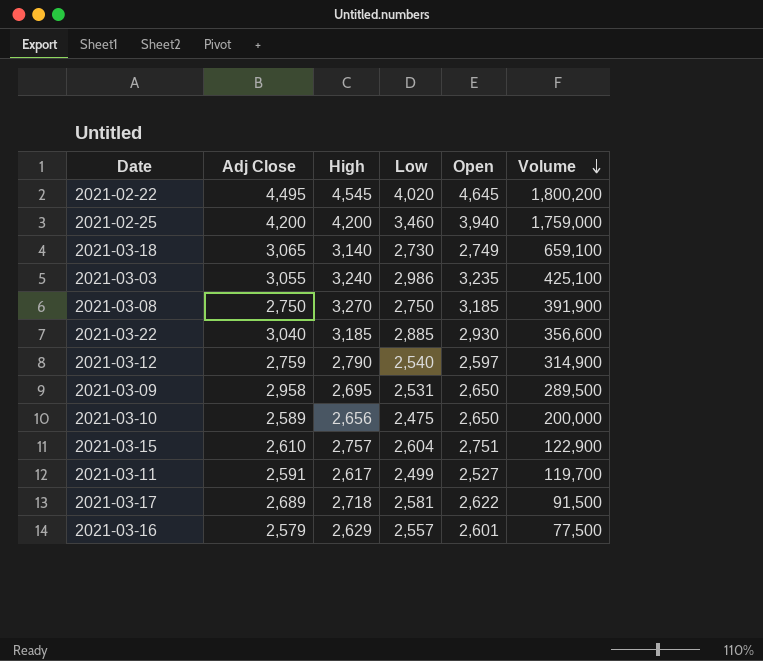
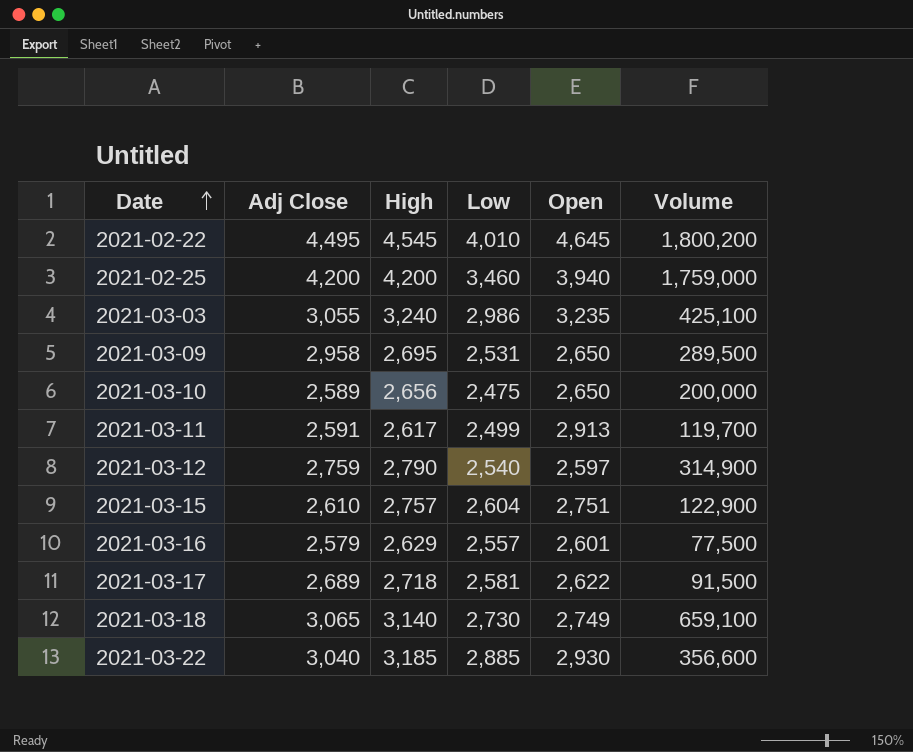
row order: Volume descending -> Date ascending
row 2021-03-08: 2,750 | 3,270 | 2,750 | 3,185 | 391,900 -> none
2021-02-22 | Low: 4,020 -> 4,010
2021-03-11 | Open: 2,527 -> 2,913

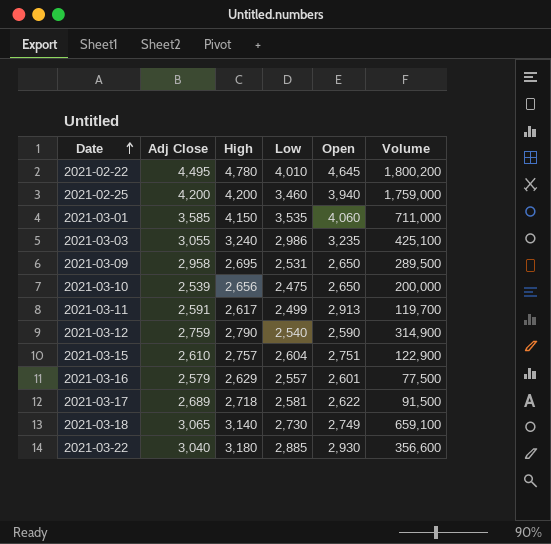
2021-02-22 | High: 4,545 -> 4,780
row 2021-03-01: none -> 3,585 | 4,150 | 3,535 | 4,060 | 711,000
2021-03-10 | Adj Close: 2,589 -> 2,539
2021-03-12 | Open: 2,597 -> 2,590
2021-03-22 | High: 3,185 -> 3,180

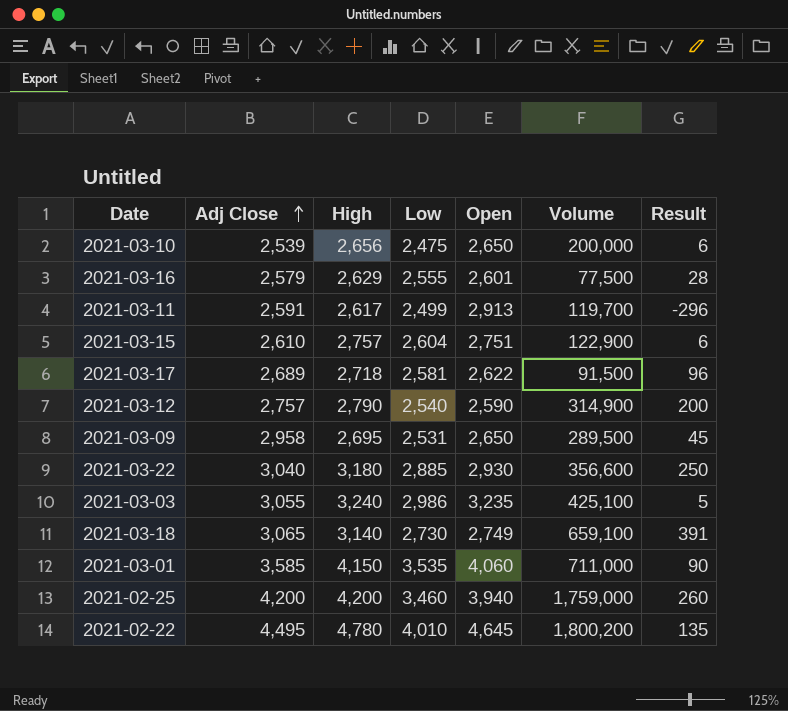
row order: Date ascending -> Adj Close ascending
column Result | formula: none -> [High] - [Open]
2021-03-16 | Low: 2,557 -> 2,555
2021-03-12 | Adj Close: 2,759 -> 2,757

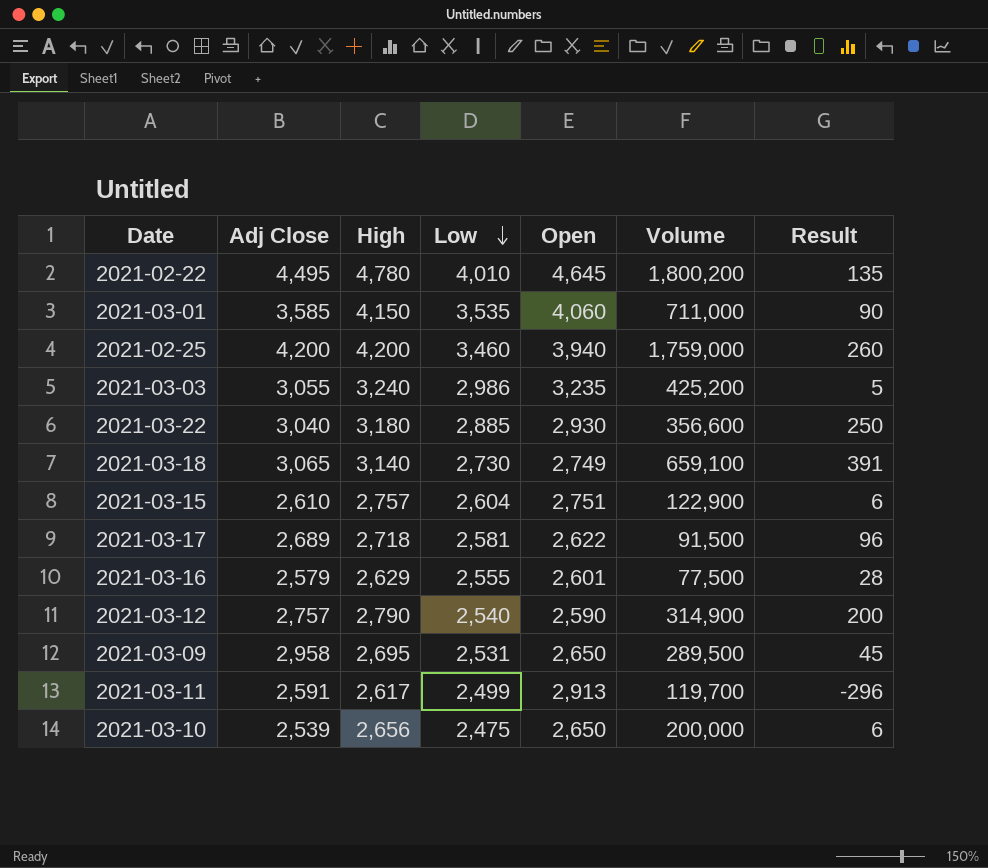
row order: Adj Close ascending -> Low descending
2021-03-03 | Volume: 425,100 -> 425,200

